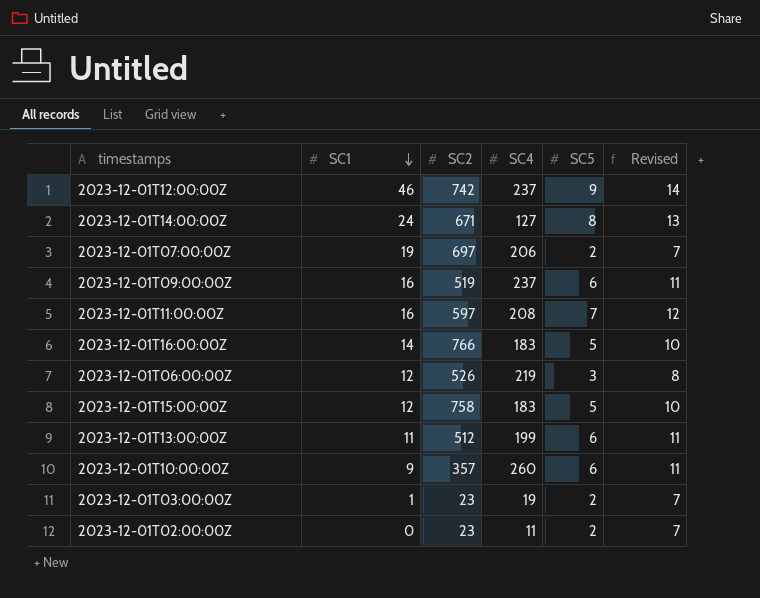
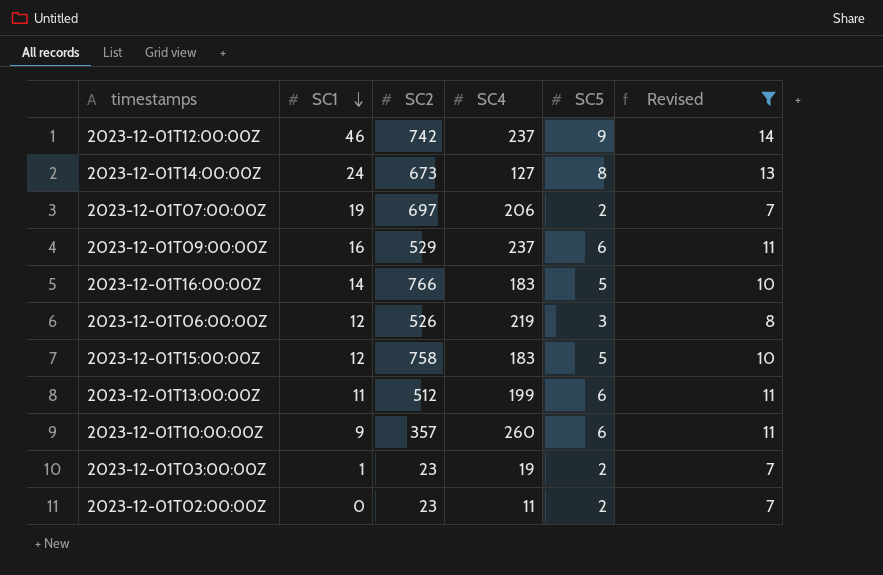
filter: none -> Revised != 12
2023-12-01T14:00:00Z | SC2: 671 -> 673
2023-12-01T09:00:00Z | SC2: 519 -> 529

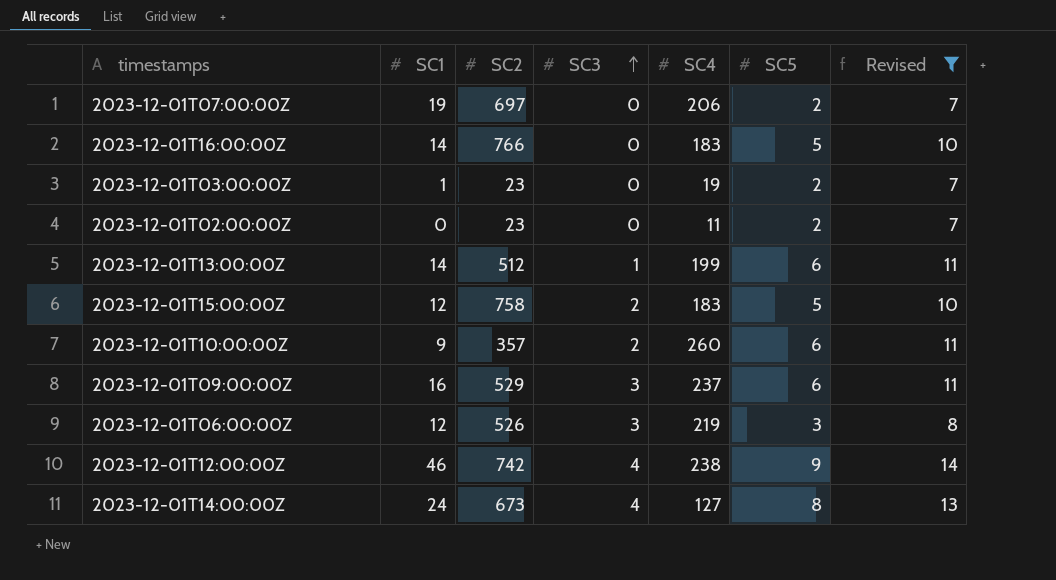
row order: SC1 descending -> SC3 ascending
column SC3 | position: none -> 4
2023-12-01T13:00:00Z | SC1: 11 -> 14
2023-12-01T12:00:00Z | SC4: 237 -> 238

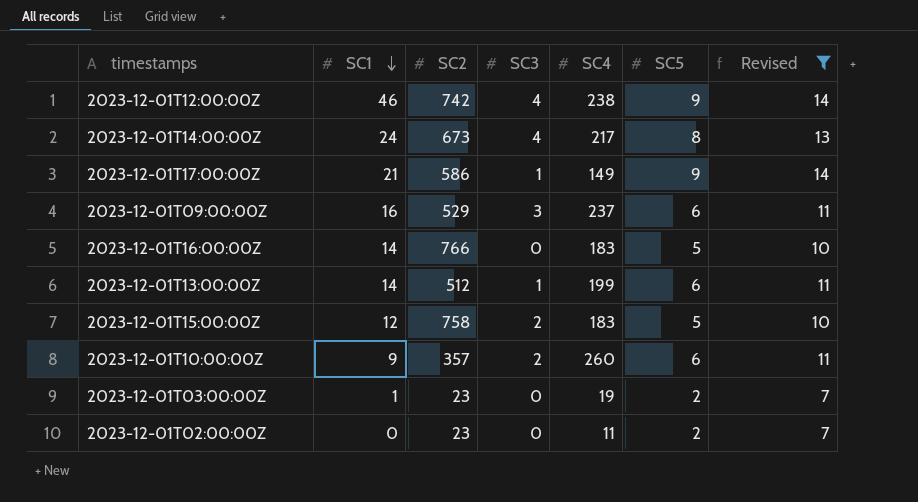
row order: SC3 ascending -> SC1 descending
row 2023-12-01T07:00:00Z: 19 | 697 | 0 | 206 | 2 | 7 -> none
row 2023-12-01T06:00:00Z: 12 | 526 | 3 | 219 | 3 | 8 -> none
2023-12-01T14:00:00Z | SC4: 127 -> 217
row 2023-12-01T17:00:00Z: none -> 21 | 586 | 1 | 149 | 9 | 14

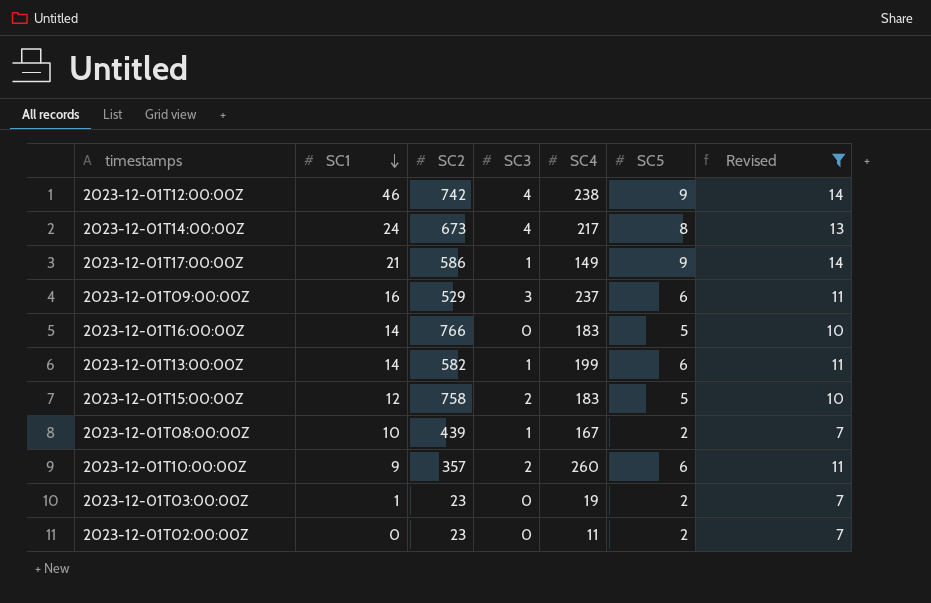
2023-12-01T13:00:00Z | SC2: 512 -> 582
row 2023-12-01T08:00:00Z: none -> 10 | 439 | 1 | 167 | 2 | 7

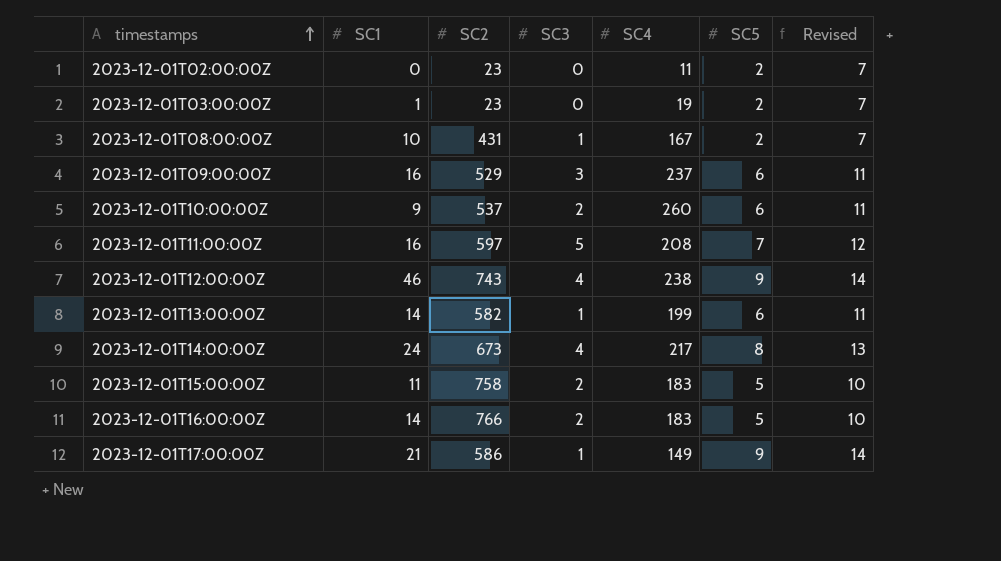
filter: Revised != 12 -> none
row order: SC1 descending -> timestamps ascending
2023-12-01T08:00:00Z | SC2: 439 -> 431
2023-12-01T10:00:00Z | SC2: 357 -> 537
2023-12-01T12:00:00Z | SC2: 742 -> 743
2023-12-01T15:00:00Z | SC1: 12 -> 11
2023-12-01T16:00:00Z | SC3: 0 -> 2

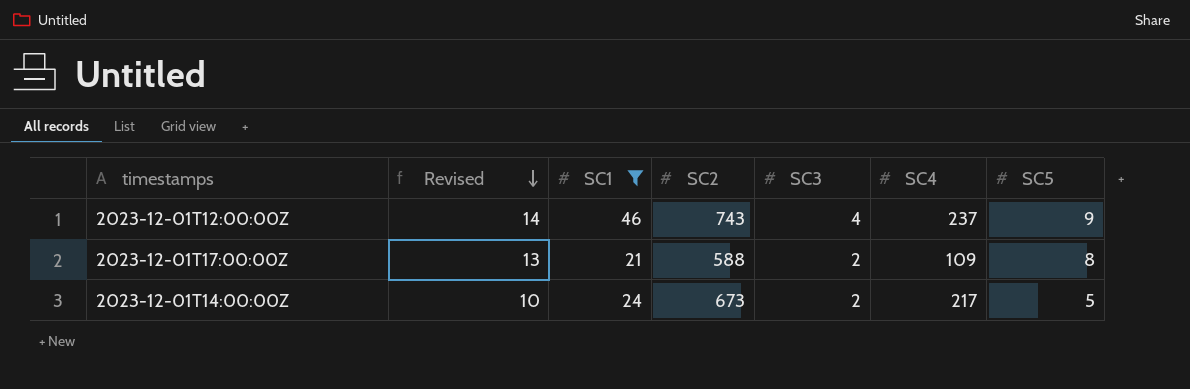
filter: none -> SC1 >= 21
row order: timestamps ascending -> Revised descending
column Revised | position: 7 -> 2
2023-12-01T12:00:00Z | SC4: 238 -> 237
2023-12-01T17:00:00Z | Revised: 14 -> 13
2023-12-01T17:00:00Z | SC2: 586 -> 588
2023-12-01T17:00:00Z | SC3: 1 -> 2
2023-12-01T17:00:00Z | SC4: 149 -> 109
2023-12-01T17:00:00Z | SC5: 9 -> 8
2023-12-01T14:00:00Z | Revised: 13 -> 10
2023-12-01T14:00:00Z | SC3: 4 -> 2
2023-12-01T14:00:00Z | SC5: 8 -> 5

